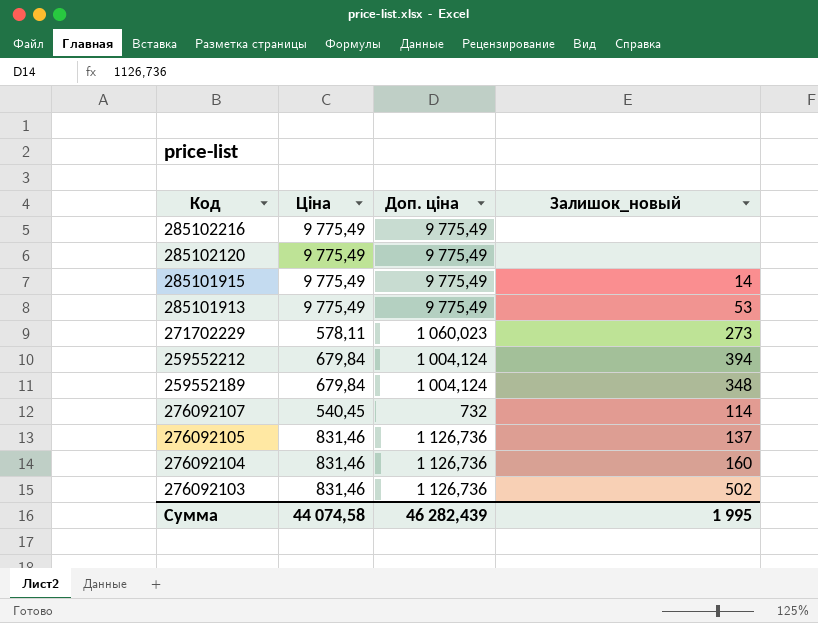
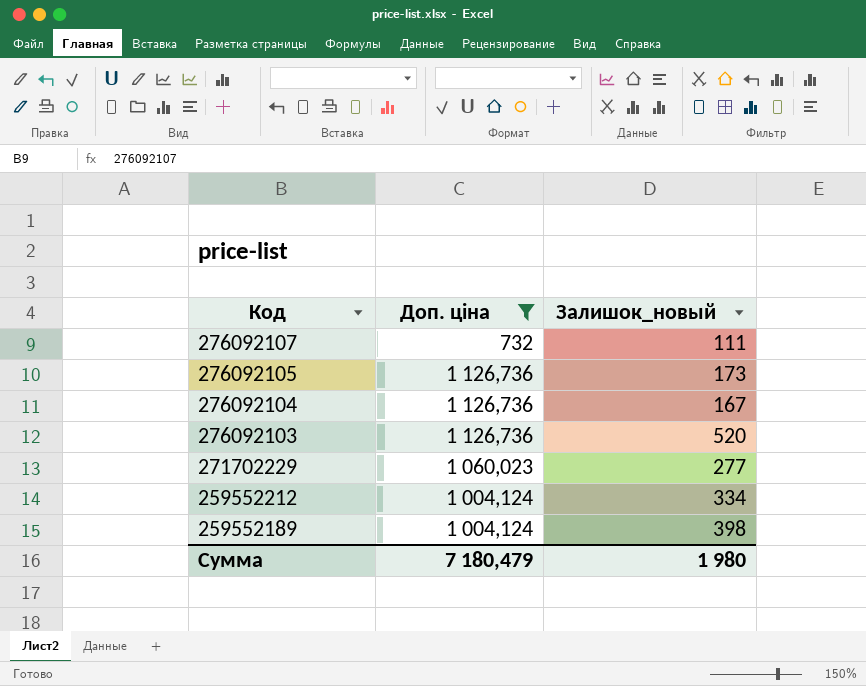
filter: none -> Доп. ціна != 9 775,49
row order: none -> Код descending
column Ціна | position: 2 -> none
276092107 | Залишок_новый: 114 -> 111
276092105 | Залишок_новый: 137 -> 173
276092104 | Залишок_новый: 160 -> 167
276092103 | Залишок_новый: 502 -> 520
271702229 | Залишок_новый: 273 -> 277
259552212 | Залишок_новый: 394 -> 334
259552189 | Залишок_новый: 348 -> 398
Сумма | Доп. ціна: 46 282,439 -> 7 180,479
Сумма | Залишок_новый: 1 995 -> 1 980

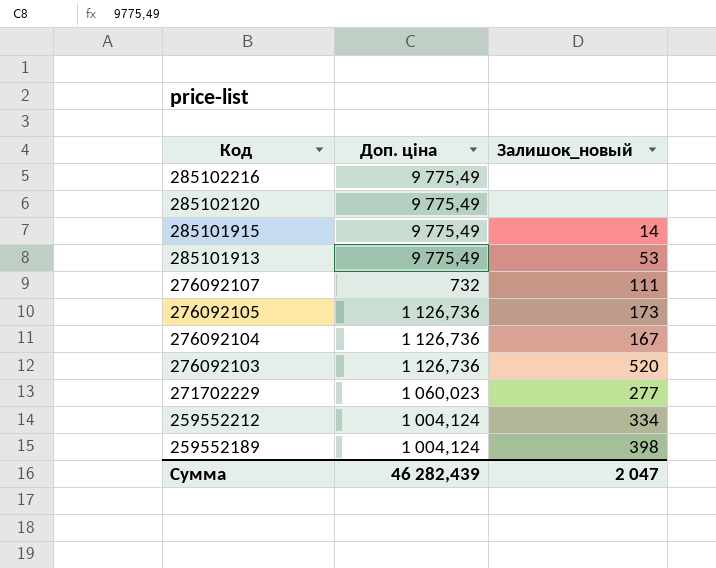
filter: Доп. ціна != 9 775,49 -> none
Сумма | Доп. ціна: 7 180,479 -> 46 282,439
Сумма | Залишок_новый: 1 980 -> 2 047

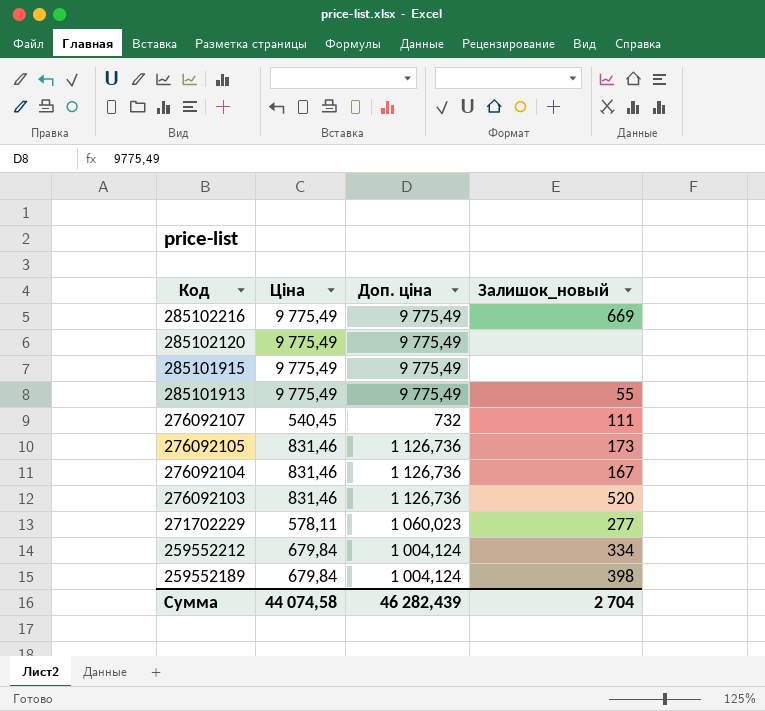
column Ціна | position: none -> 2
285102216 | Залишок_новый: none -> 669
285101915 | Залишок_новый: 14 -> none
285101913 | Залишок_новый: 53 -> 55
Сумма | Залишок_новый: 2 047 -> 2 704

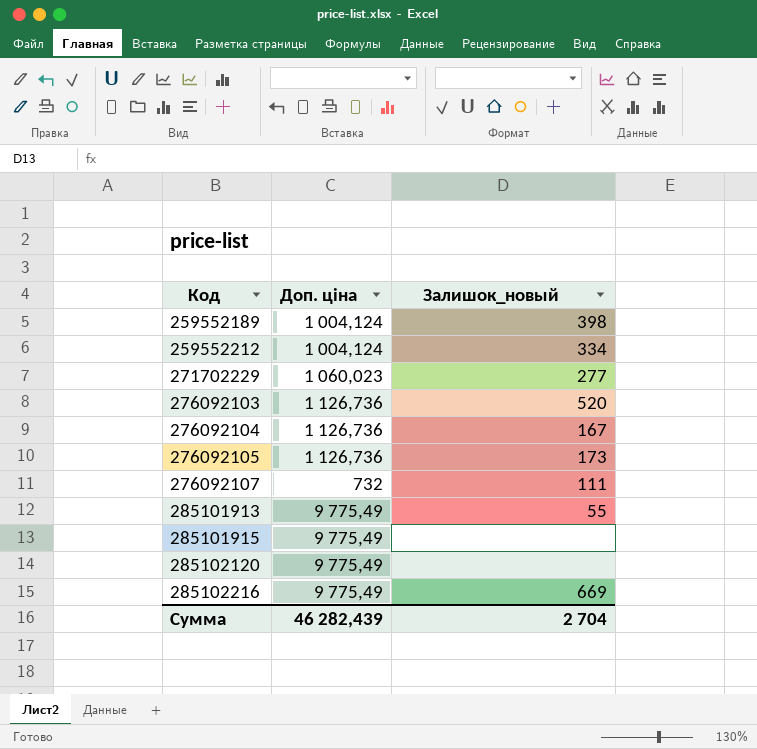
row order: Код descending -> Код ascending
column Ціна | position: 2 -> none

